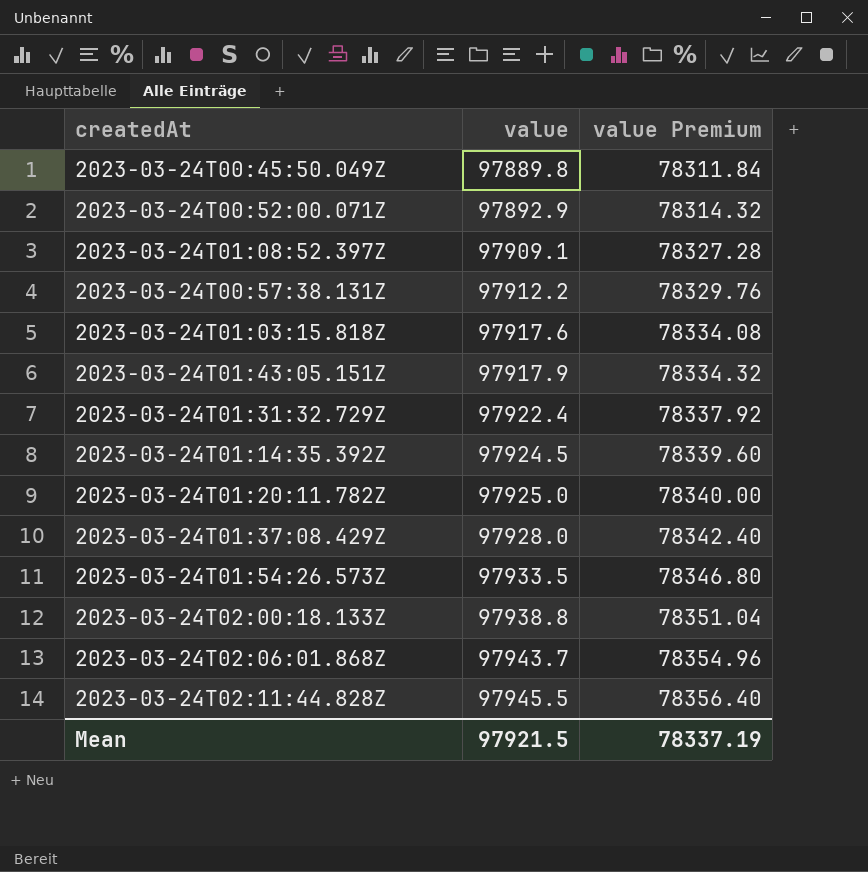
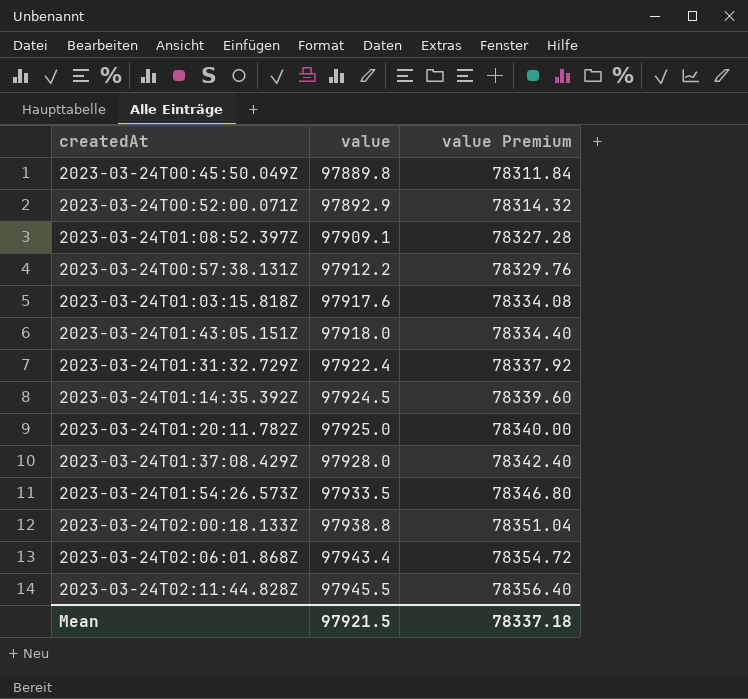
2023-03-24T01:43:05.151Z | value: 97917.9 -> 97918.0
2023-03-24T01:43:05.151Z | value Premium: 78334.32 -> 78334.40
2023-03-24T02:06:01.868Z | value: 97943.7 -> 97943.4
2023-03-24T02:06:01.868Z | value Premium: 78354.96 -> 78354.72
Mean | value Premium: 78337.19 -> 78337.18

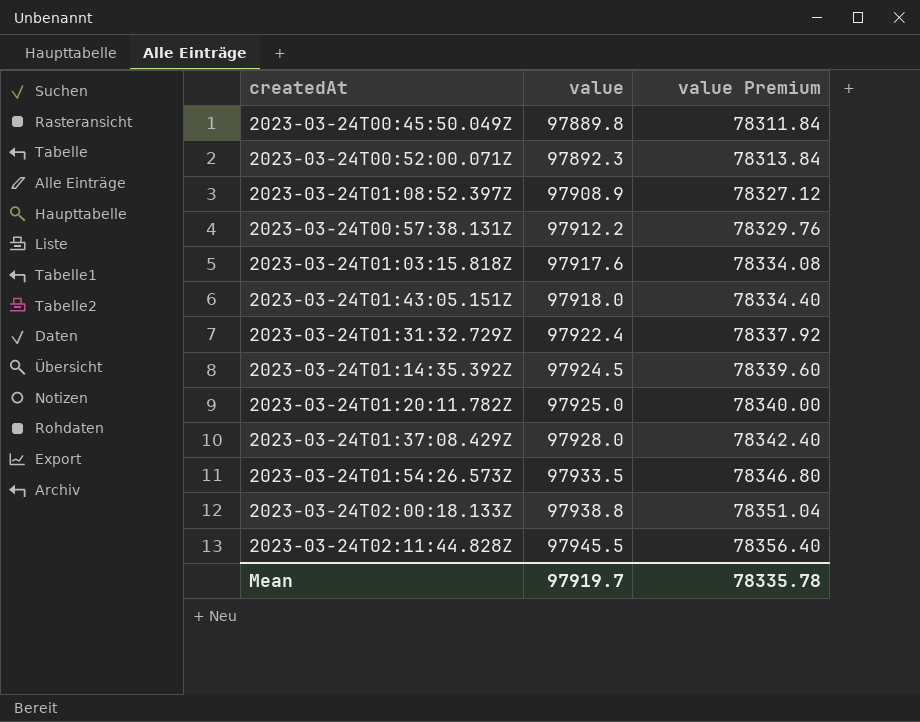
row 2023-03-24T02:06:01.868Z: 97943.4 | 78354.72 -> none
2023-03-24T00:52:00.071Z | value: 97892.9 -> 97892.3
2023-03-24T00:52:00.071Z | value Premium: 78314.32 -> 78313.84
2023-03-24T01:08:52.397Z | value: 97909.1 -> 97908.9
2023-03-24T01:08:52.397Z | value Premium: 78327.28 -> 78327.12
Mean | value: 97921.5 -> 97919.7
Mean | value Premium: 78337.18 -> 78335.78

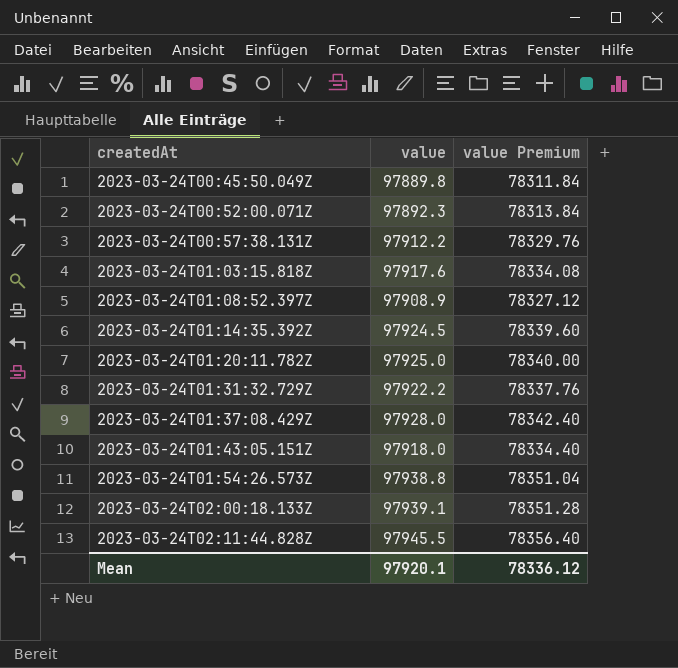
row order: value ascending -> createdAt ascending
2023-03-24T01:31:32.729Z | value: 97922.4 -> 97922.2
2023-03-24T01:31:32.729Z | value Premium: 78337.92 -> 78337.76
2023-03-24T01:54:26.573Z | value: 97933.5 -> 97938.8
2023-03-24T01:54:26.573Z | value Premium: 78346.80 -> 78351.04
2023-03-24T02:00:18.133Z | value: 97938.8 -> 97939.1
2023-03-24T02:00:18.133Z | value Premium: 78351.04 -> 78351.28
Mean | value: 97919.7 -> 97920.1
Mean | value Premium: 78335.78 -> 78336.12

